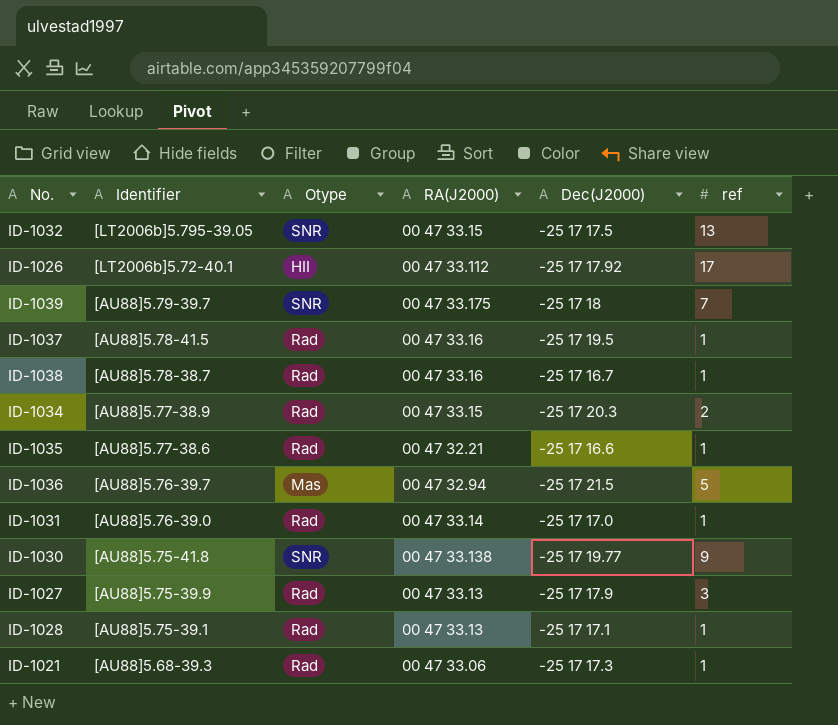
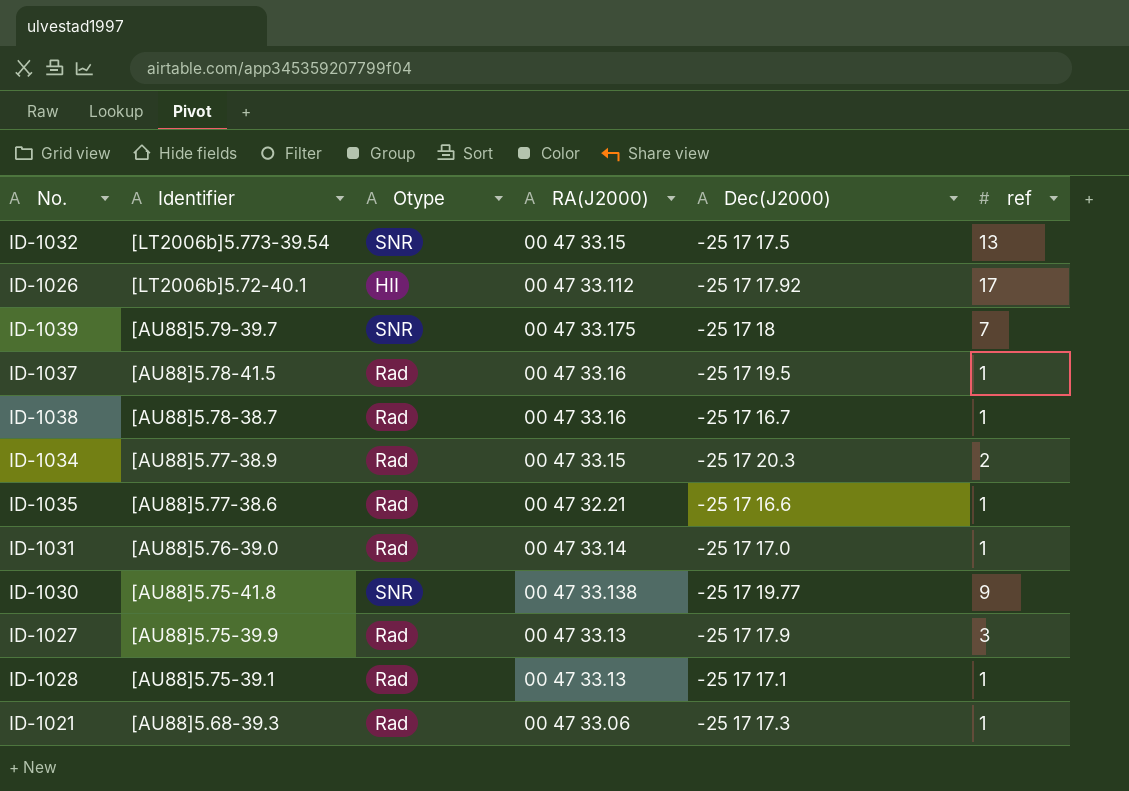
row ID-1036: [AU88]5.76-39.7 | Mas | 00 47 32.94 | -25 17 21.5 | 5 -> none
ID-1032 | Identifier: [LT2006b]5.795-39.05 -> [LT2006b]5.773-39.54

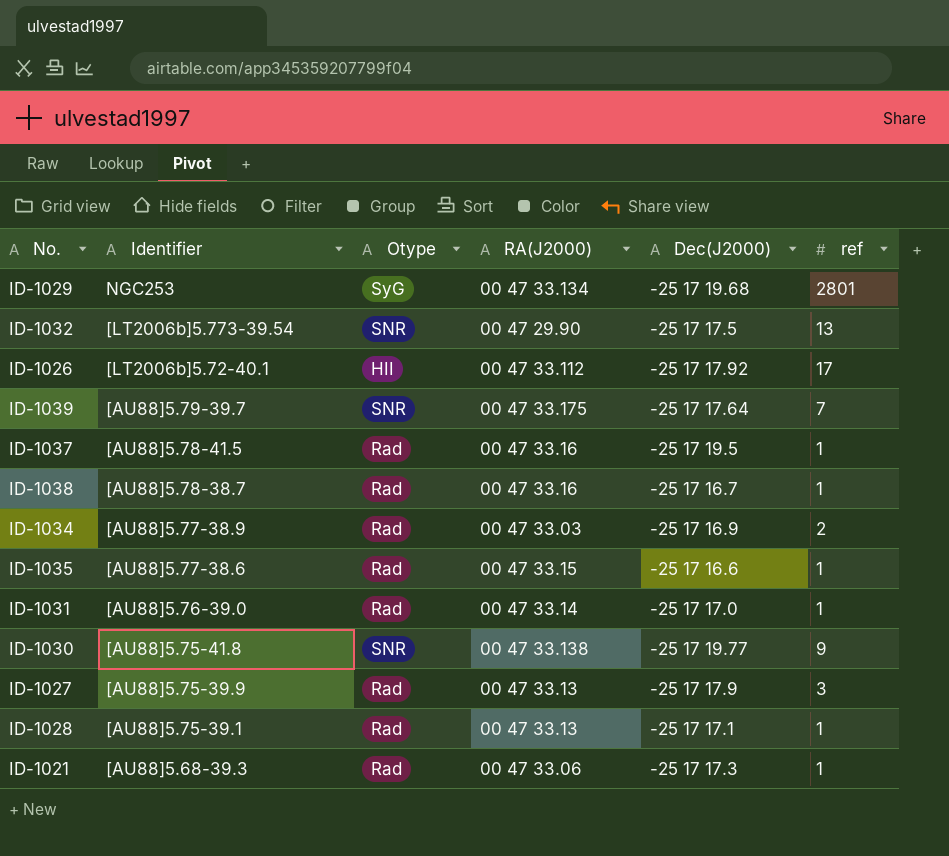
row ID-1029: none -> NGC253 | SyG | 00 47 33.134 | -25 17 19.68 | 2801
ID-1032 | RA(J2000): 00 47 33.15 -> 00 47 29.90
ID-1039 | Dec(J2000): -25 17 18 -> -25 17 17.64
ID-1034 | RA(J2000): 00 47 33.15 -> 00 47 33.03
ID-1034 | Dec(J2000): -25 17 20.3 -> -25 17 16.9
ID-1035 | RA(J2000): 00 47 32.21 -> 00 47 33.15

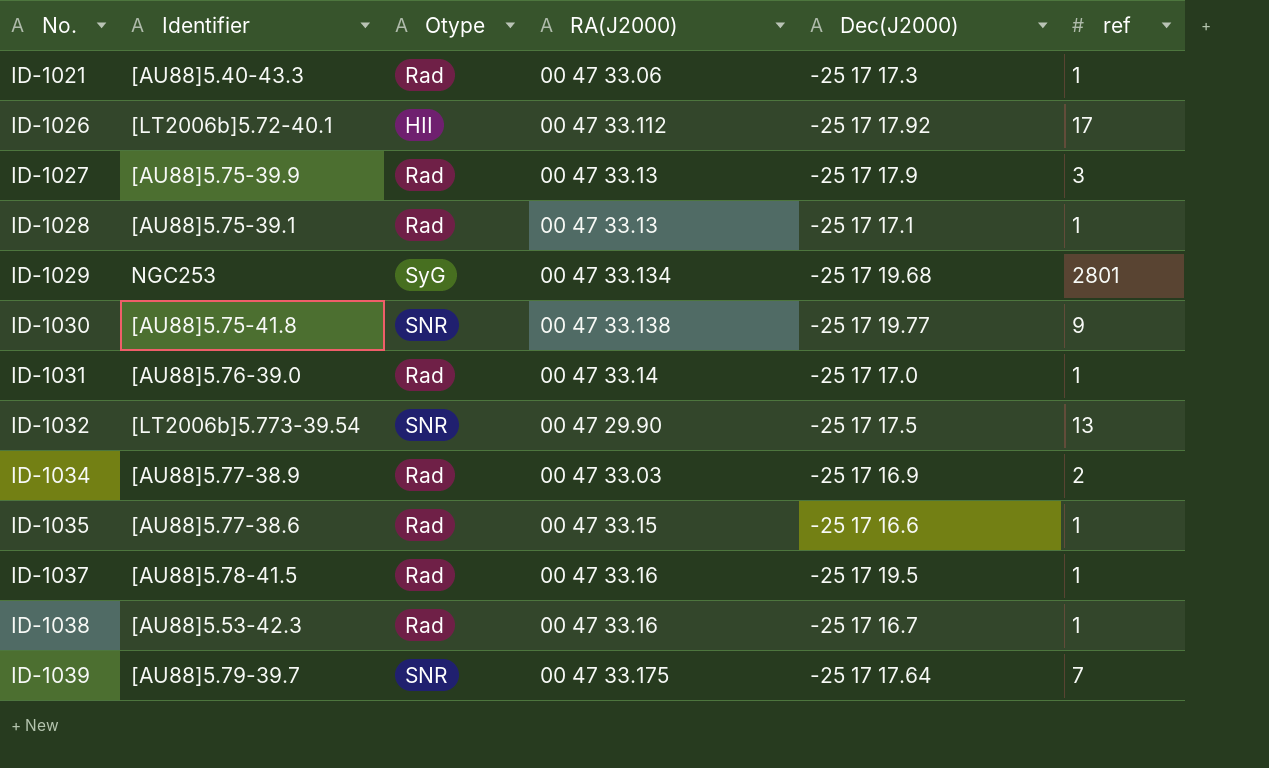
row order: Identifier descending -> No. ascending
ID-1021 | Identifier: [AU88]5.68-39.3 -> [AU88]5.40-43.3
ID-1038 | Identifier: [AU88]5.78-38.7 -> [AU88]5.53-42.3

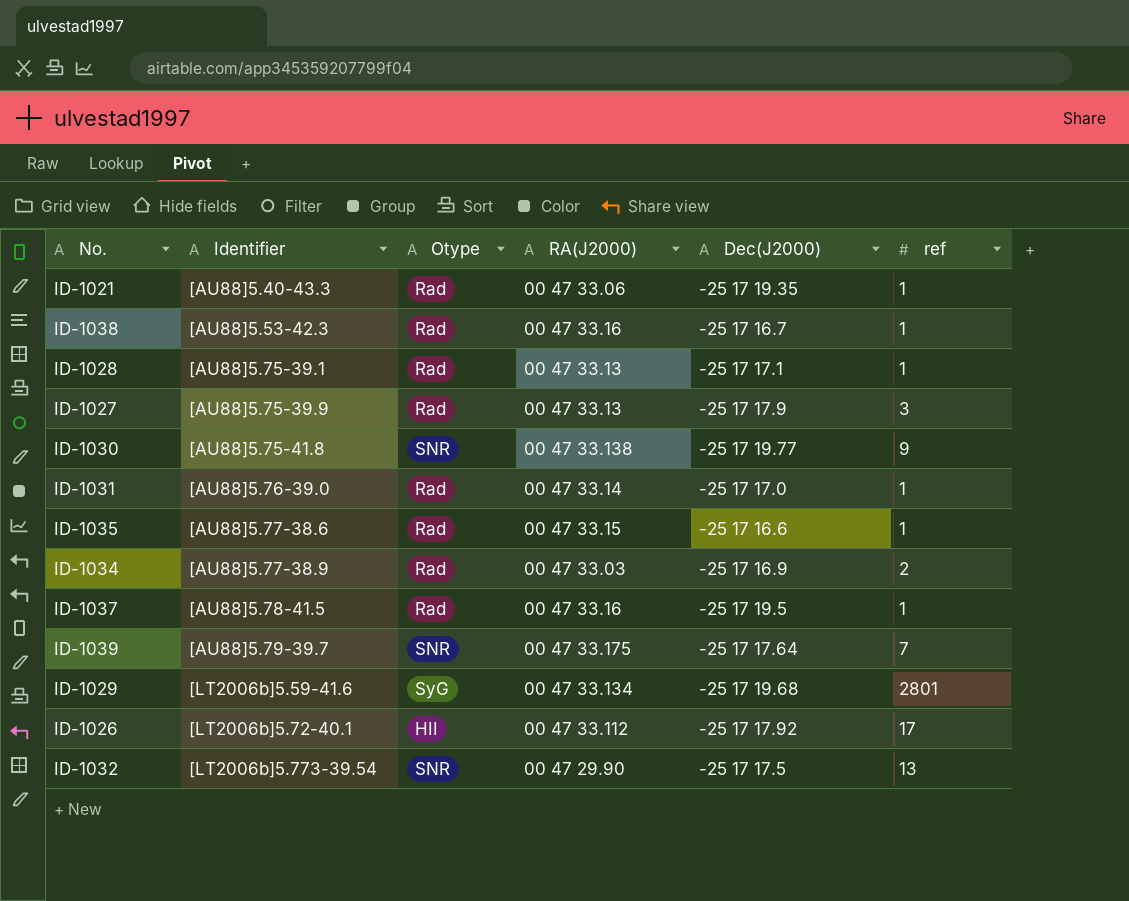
row order: No. ascending -> Identifier ascending
ID-1021 | Dec(J2000): -25 17 17.3 -> -25 17 19.35
ID-1029 | Identifier: NGC253 -> [LT2006b]5.59-41.6

